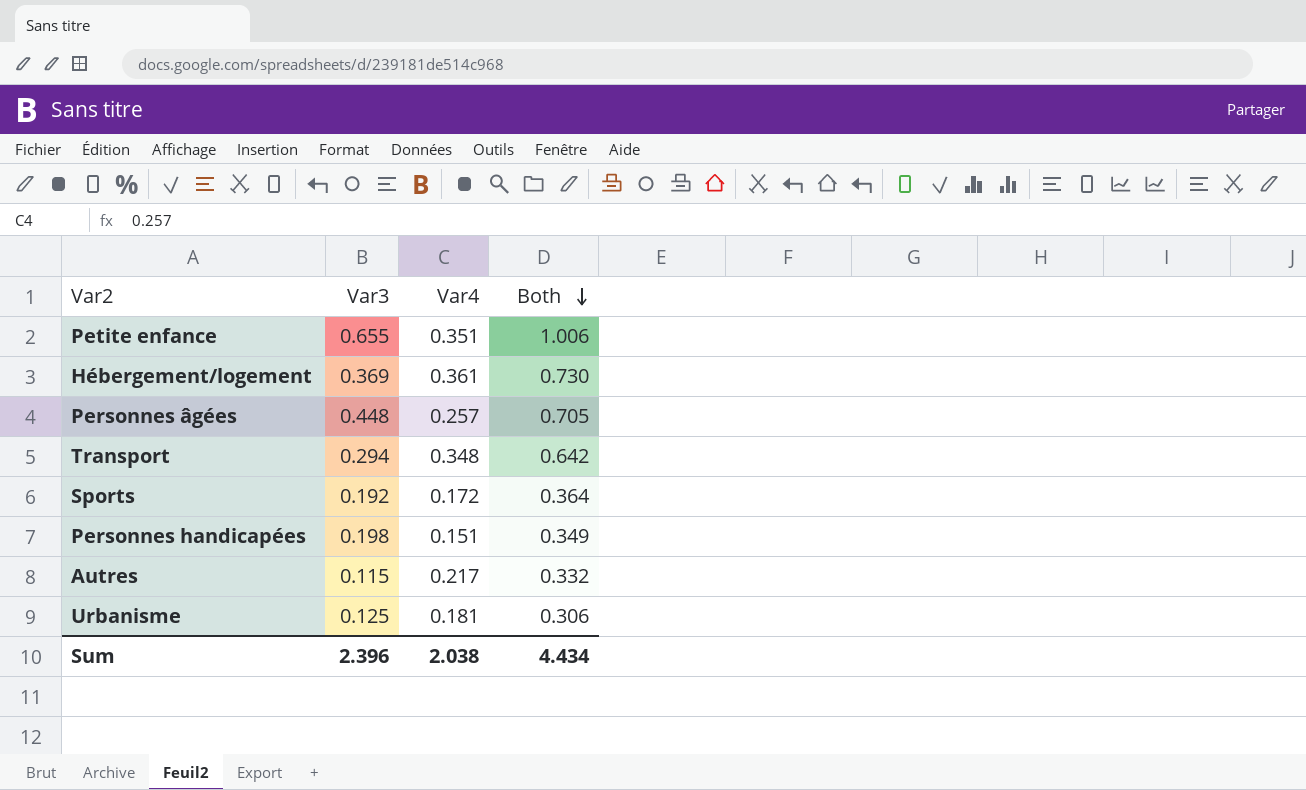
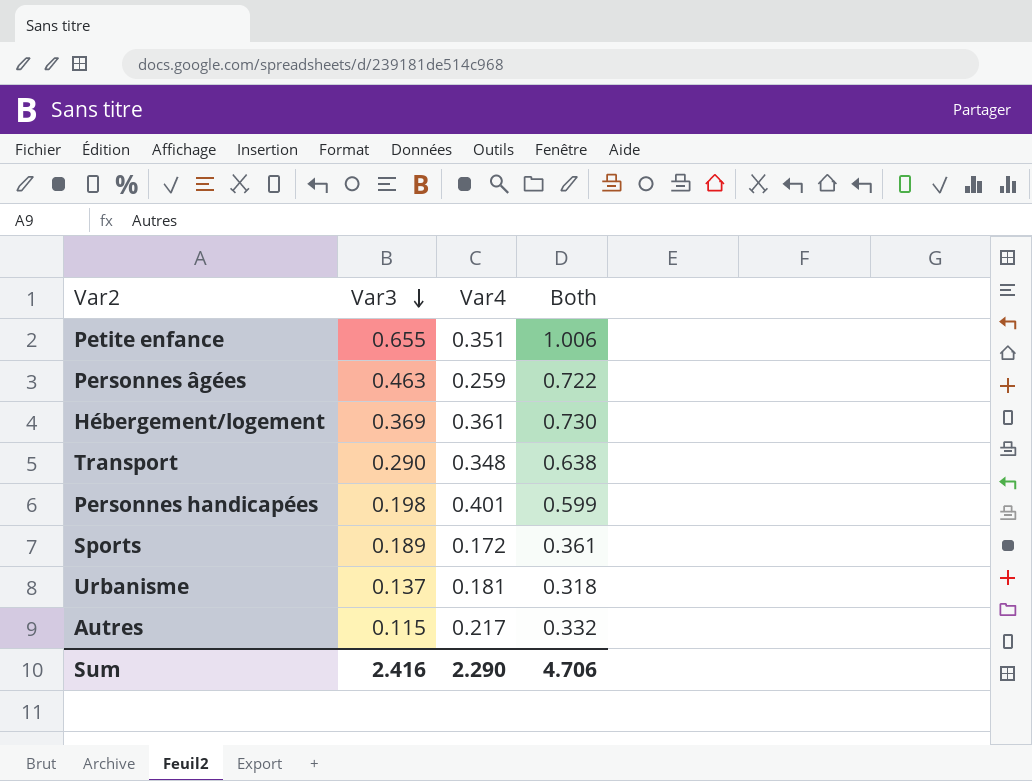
row order: Both descending -> Var3 descending
Personnes âgées | Var3: 0.448 -> 0.463
Personnes âgées | Var4: 0.257 -> 0.259
Personnes âgées | Both: 0.705 -> 0.722
Transport | Var3: 0.294 -> 0.290
Transport | Both: 0.642 -> 0.638
Personnes handicapées | Var4: 0.151 -> 0.401
Personnes handicapées | Both: 0.349 -> 0.599
Sports | Var3: 0.192 -> 0.189
Sports | Both: 0.364 -> 0.361
Urbanisme | Var3: 0.125 -> 0.137
Urbanisme | Both: 0.306 -> 0.318
Sum | Var3: 2.396 -> 2.416
Sum | Var4: 2.038 -> 2.290
Sum | Both: 4.434 -> 4.706

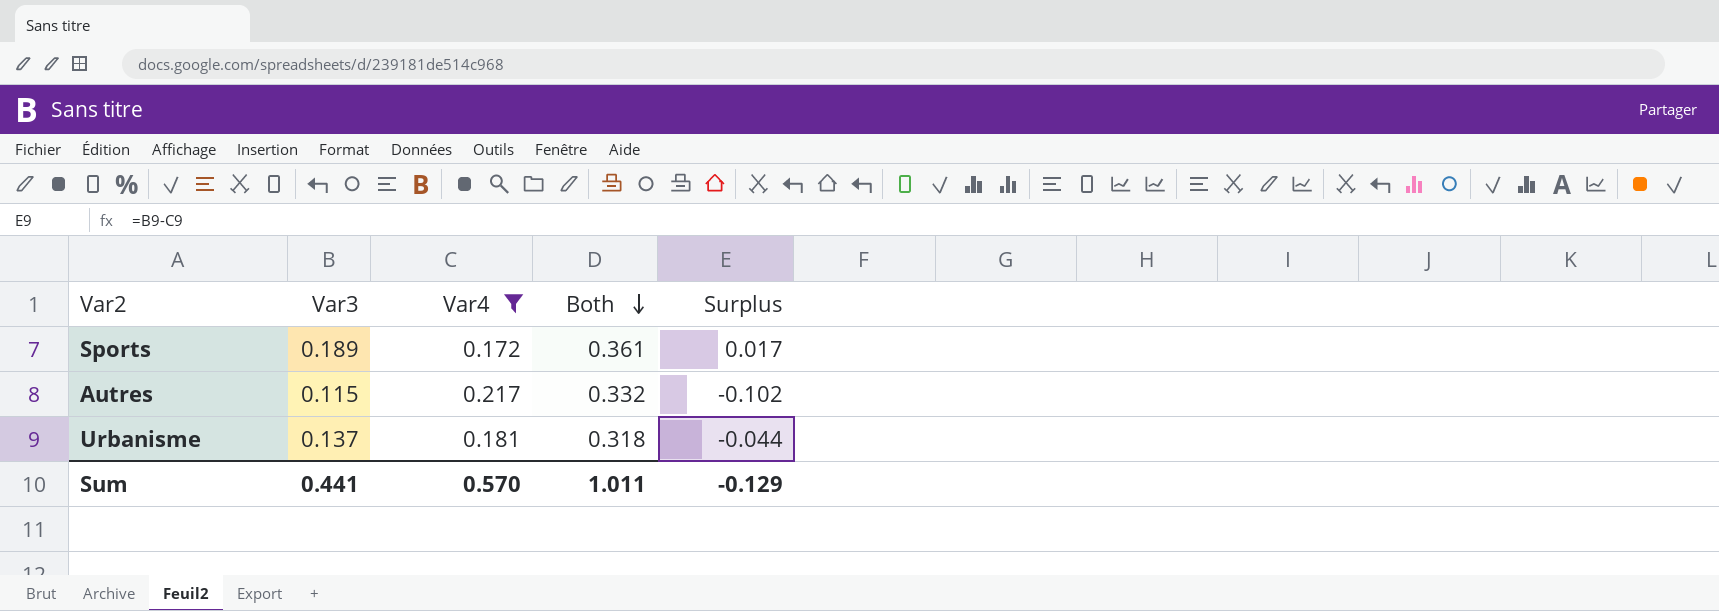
filter: none -> Var4 <= 0.217
row order: Var3 descending -> Both descending
column Surplus | formula: none -> [Var3] - [Var4]
Sum | Var3: 2.416 -> 0.441
Sum | Var4: 2.290 -> 0.570
Sum | Both: 4.706 -> 1.011

